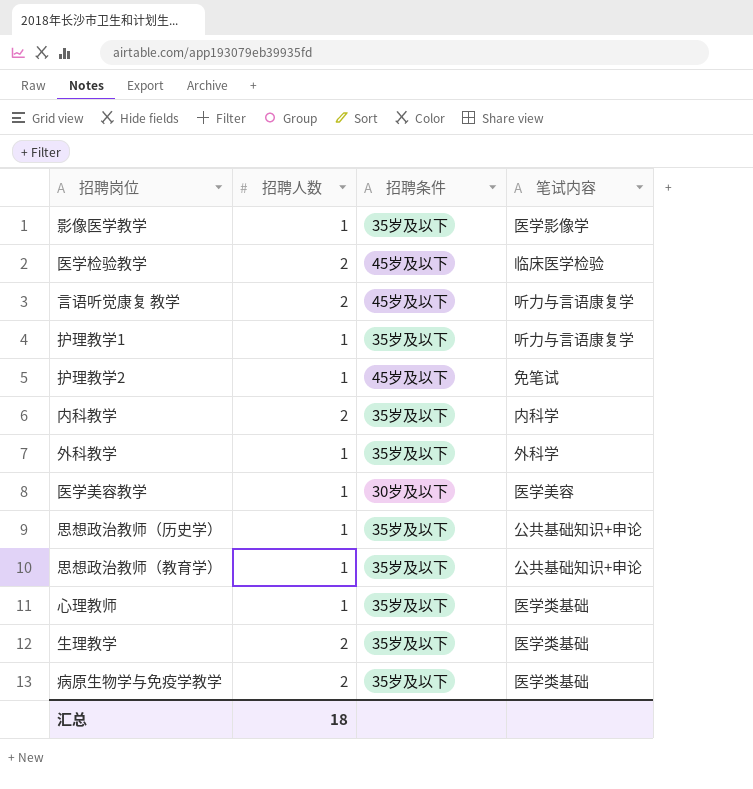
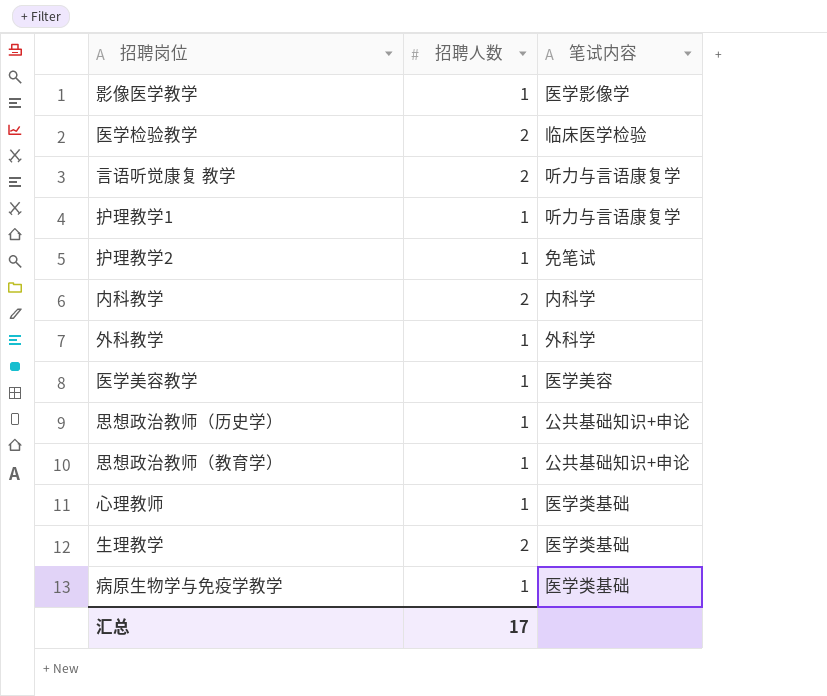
column 招聘条件 | position: 3 -> none
病原生物学与免疫学教学 | 招聘人数: 2 -> 1
汇总 | 招聘人数: 18 -> 17

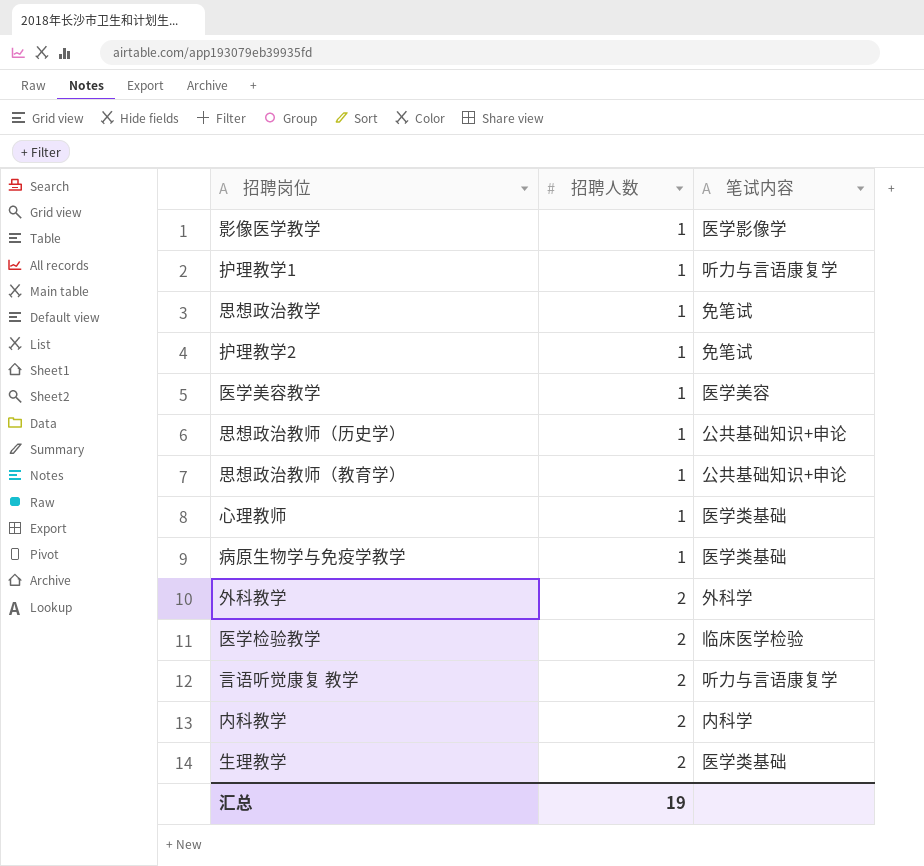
row order: none -> 招聘人数 ascending
row 思想政治教学: none -> 1 | 免笔试
外科教学 | 招聘人数: 1 -> 2
汇总 | 招聘人数: 17 -> 19

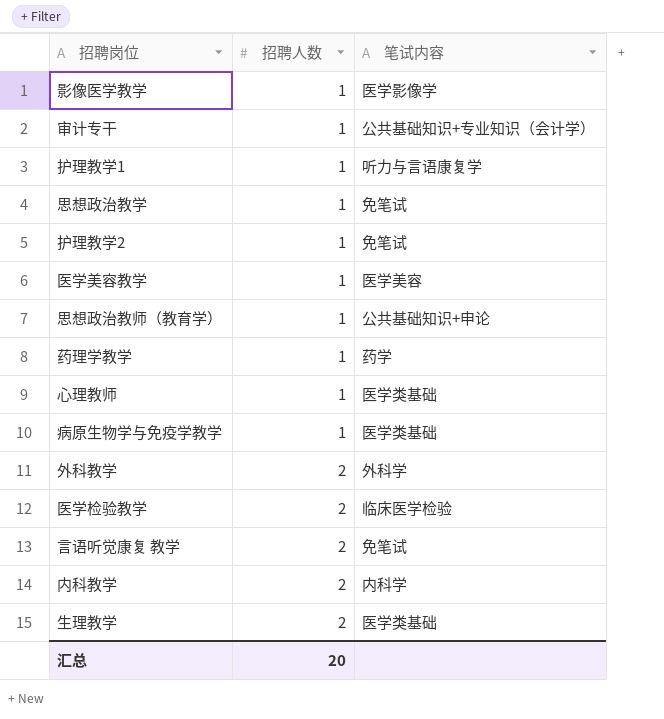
row 思想政治教师（历史学）: 1 | 公共基础知识+申论 -> none
row 审计专干: none -> 1 | 公共基础知识+专业知识（会计学）
row 药理学教学: none -> 1 | 药学
言语听觉康复 教学 | 笔试内容: 听力与言语康复学 -> 免笔试
汇总 | 招聘人数: 19 -> 20

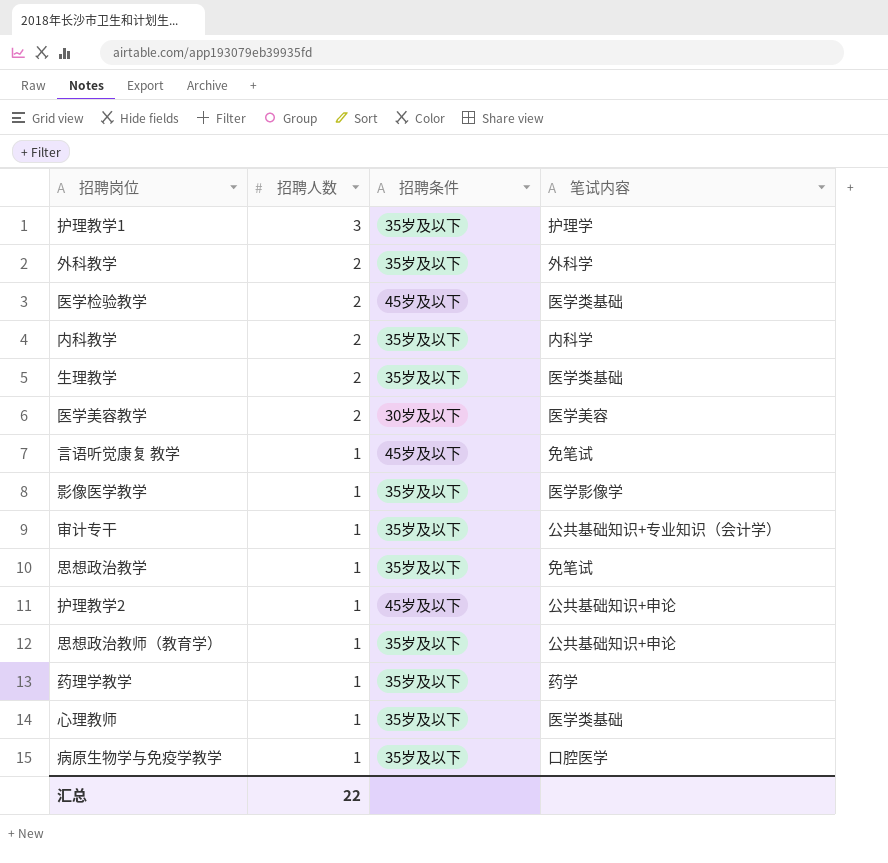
row order: 招聘人数 ascending -> 招聘人数 descending
column 招聘条件 | position: none -> 3
护理教学1 | 招聘人数: 1 -> 3
护理教学1 | 笔试内容: 听力与言语康复学 -> 护理学
医学检验教学 | 笔试内容: 临床医学检验 -> 医学类基础
医学美容教学 | 招聘人数: 1 -> 2
言语听觉康复 教学 | 招聘人数: 2 -> 1
护理教学2 | 笔试内容: 免笔试 -> 公共基础知识+申论
病原生物学与免疫学教学 | 笔试内容: 医学类基础 -> 口腔医学
汇总 | 招聘人数: 20 -> 22

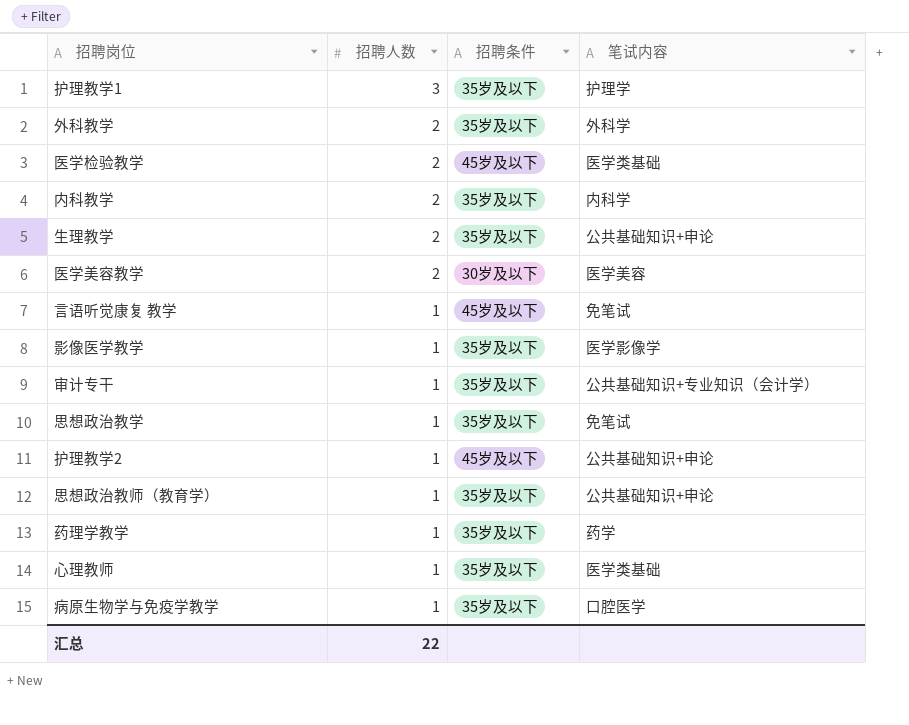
生理教学 | 笔试内容: 医学类基础 -> 公共基础知识+申论

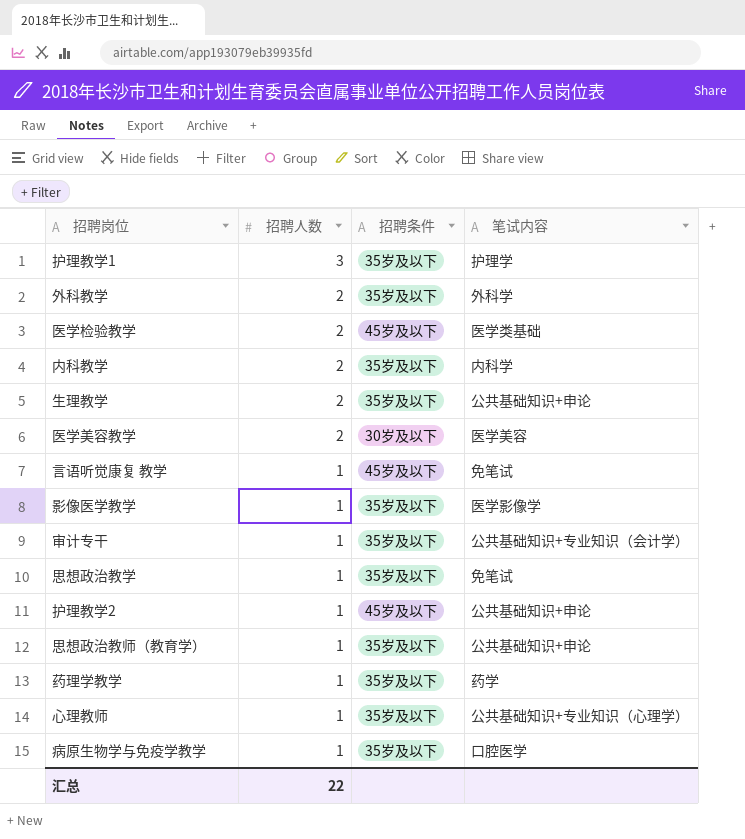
心理教师 | 笔试内容: 医学类基础 -> 公共基础知识+专业知识（心理学）

